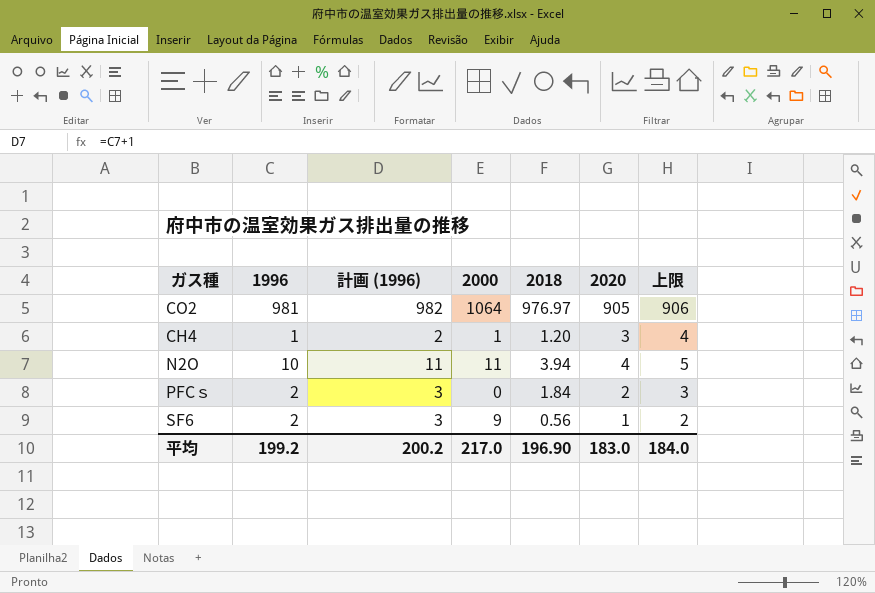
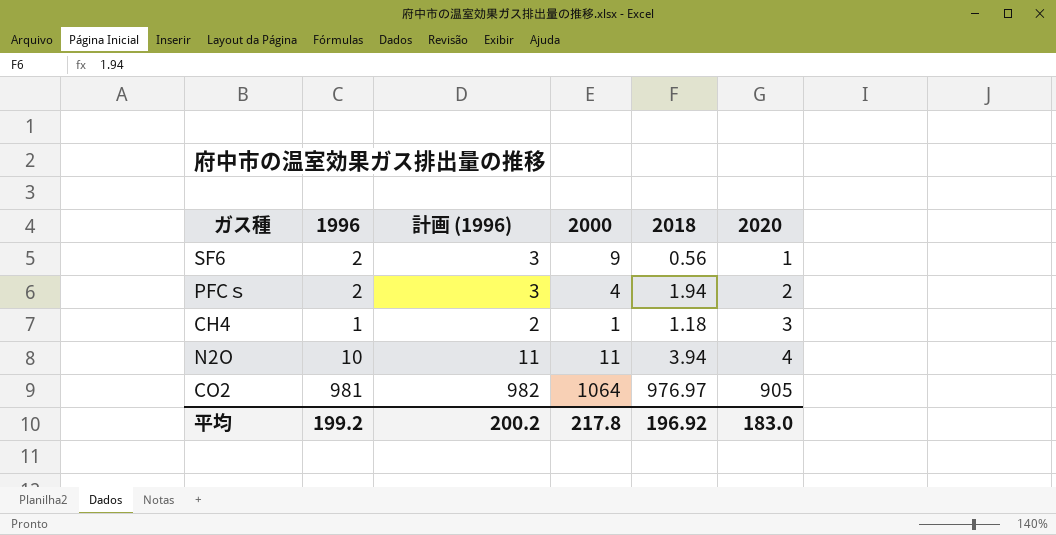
row order: none -> 2020 ascending
column 上限 | formula: [2020] + 1 -> none
PFCｓ | 2000: 0 -> 4
PFCｓ | 2018: 1.84 -> 1.94
CH4 | 2018: 1.20 -> 1.18
平均 | 2000: 217.0 -> 217.8
平均 | 2018: 196.90 -> 196.92

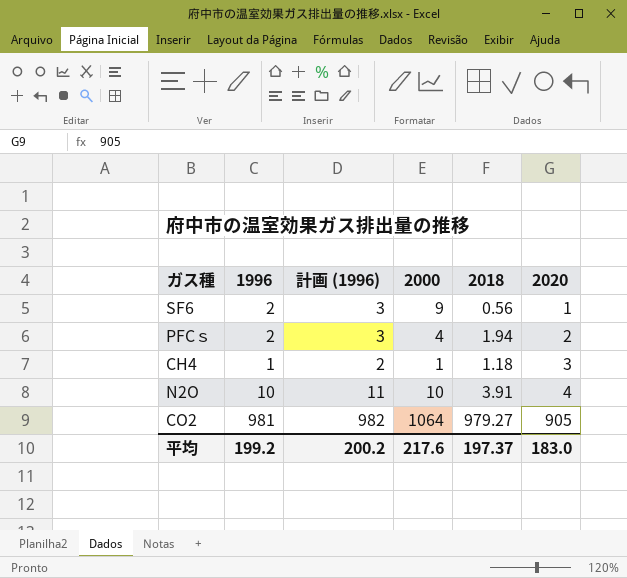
N2O | 2000: 11 -> 10
N2O | 2018: 3.94 -> 3.91
CO2 | 2018: 976.97 -> 979.27
平均 | 2000: 217.8 -> 217.6
平均 | 2018: 196.92 -> 197.37

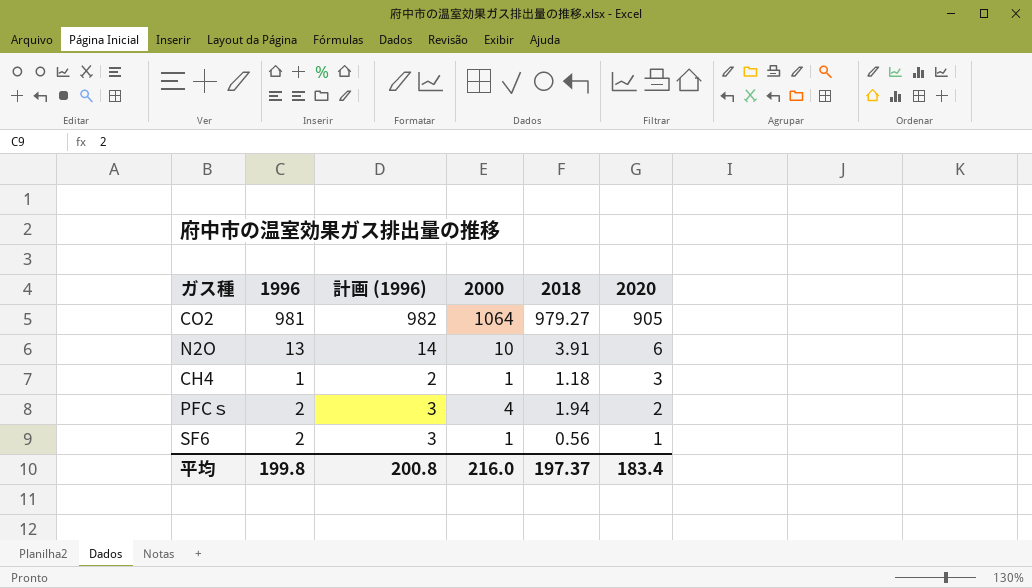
row order: 2020 ascending -> 2020 descending
N2O | 1996: 10 -> 13
N2O | 計画 (1996): 11 -> 14
N2O | 2020: 4 -> 6
SF6 | 2000: 9 -> 1
平均 | 1996: 199.2 -> 199.8
平均 | 計画 (1996): 200.2 -> 200.8
平均 | 2000: 217.6 -> 216.0
平均 | 2020: 183.0 -> 183.4

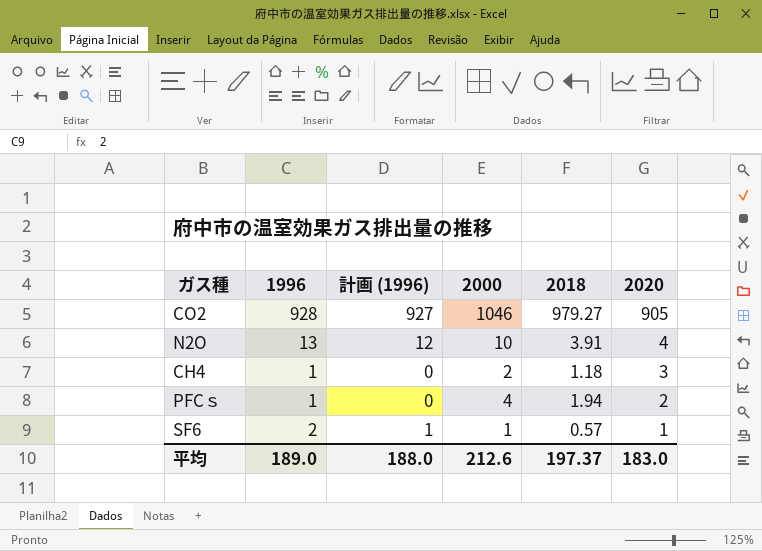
column 計画 (1996) | formula: [1996] + 1 -> [1996] - 1
CO2 | 1996: 981 -> 928
CO2 | 2000: 1064 -> 1046
N2O | 2020: 6 -> 4
CH4 | 2000: 1 -> 2
PFCｓ | 1996: 2 -> 1
SF6 | 2018: 0.56 -> 0.57
平均 | 1996: 199.8 -> 189.0
平均 | 計画 (1996): 200.8 -> 188.0
平均 | 2000: 216.0 -> 212.6
平均 | 2020: 183.4 -> 183.0

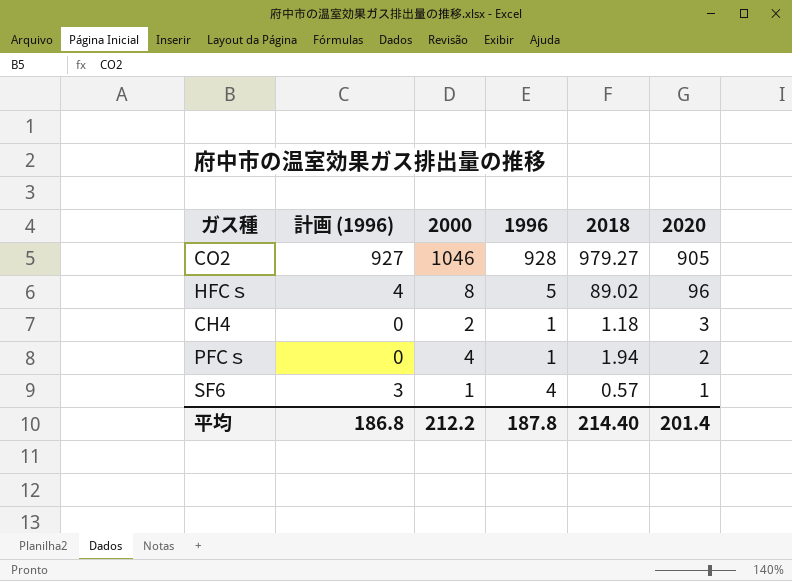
column 1996 | position: 2 -> 4
row N2O: 13 | 12 | 10 | 3.91 | 4 -> none
row HFCｓ: none -> 4 | 8 | 5 | 89.02 | 96
SF6 | 計画 (1996): 1 -> 3
SF6 | 1996: 2 -> 4
平均 | 計画 (1996): 188.0 -> 186.8
平均 | 2000: 212.6 -> 212.2
平均 | 1996: 189.0 -> 187.8
平均 | 2018: 197.37 -> 214.40
平均 | 2020: 183.0 -> 201.4

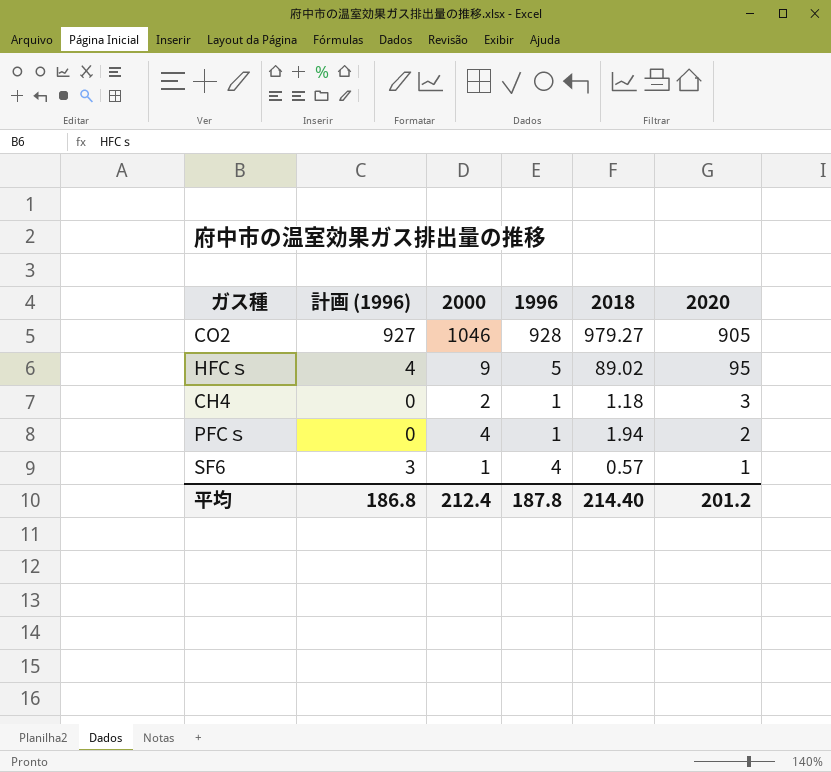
HFCｓ | 2000: 8 -> 9
HFCｓ | 2020: 96 -> 95
平均 | 2000: 212.2 -> 212.4
平均 | 2020: 201.4 -> 201.2

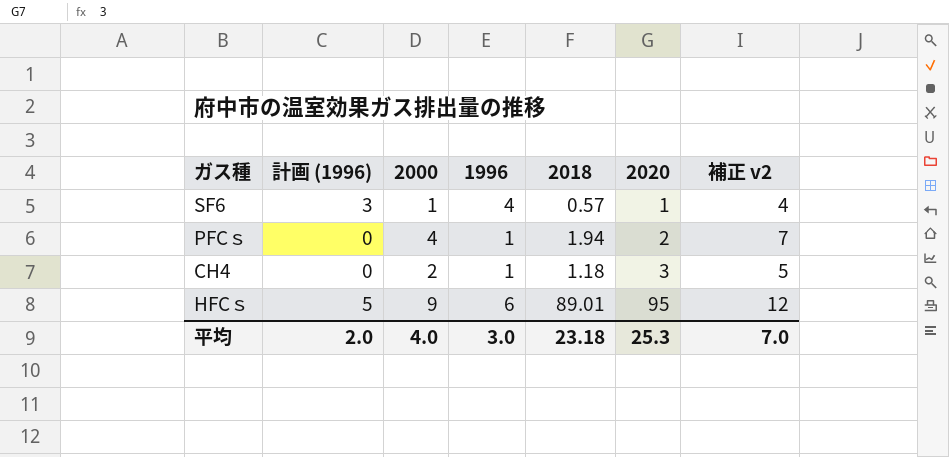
row order: 2020 descending -> 2020 ascending
column 補正 v2 | formula: none -> [2000] + 3
row CO2: 927 | 1046 | 928 | 979.27 | 905 -> none
HFCｓ | 計画 (1996): 4 -> 5
HFCｓ | 1996: 5 -> 6
HFCｓ | 2018: 89.02 -> 89.01
平均 | 計画 (1996): 186.8 -> 2.0
平均 | 2000: 212.4 -> 4.0
平均 | 1996: 187.8 -> 3.0
平均 | 2018: 214.40 -> 23.18
平均 | 2020: 201.2 -> 25.3

